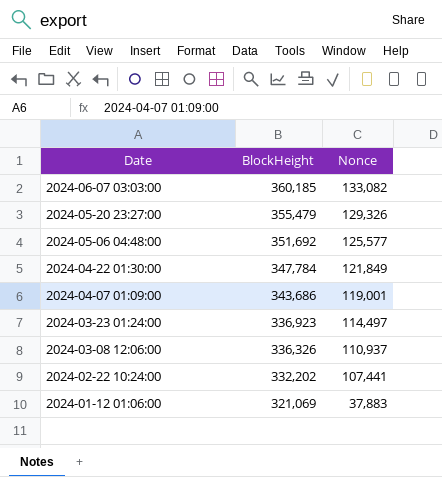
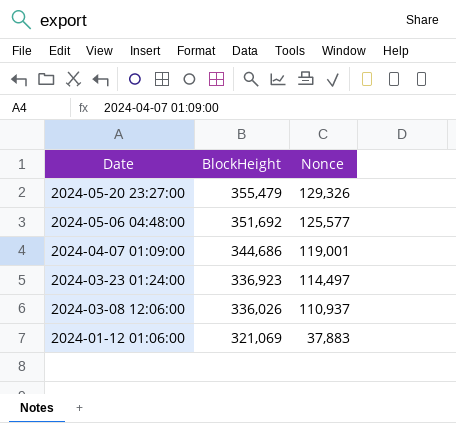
row 2024-06-07 03:03:00: 360,185 | 133,082 -> none
row 2024-04-22 01:30:00: 347,784 | 121,849 -> none
row 2024-02-22 10:24:00: 332,202 | 107,441 -> none
2024-04-07 01:09:00 | BlockHeight: 343,686 -> 344,686
2024-03-08 12:06:00 | BlockHeight: 336,326 -> 336,026

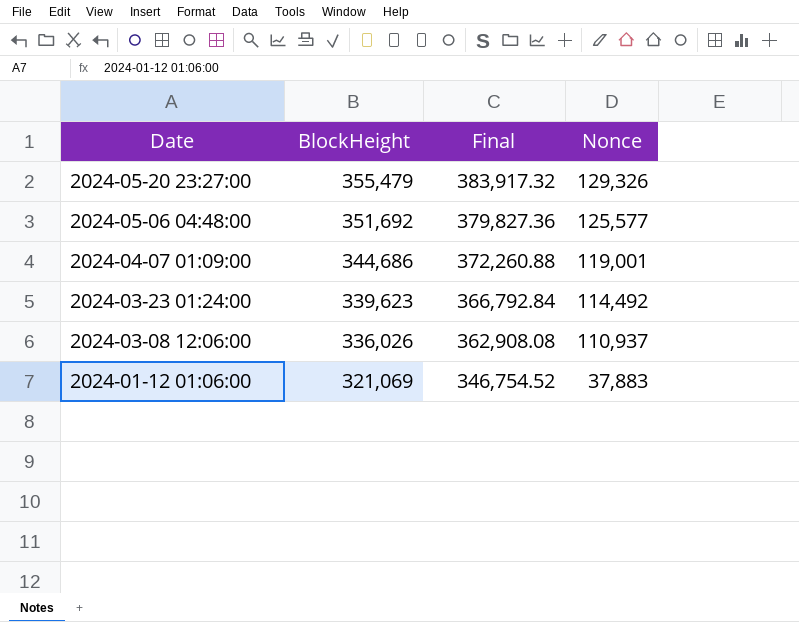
column Final | formula: none -> [BlockHeight] * 1.08
2024-03-23 01:24:00 | BlockHeight: 336,923 -> 339,623
2024-03-23 01:24:00 | Nonce: 114,497 -> 114,492

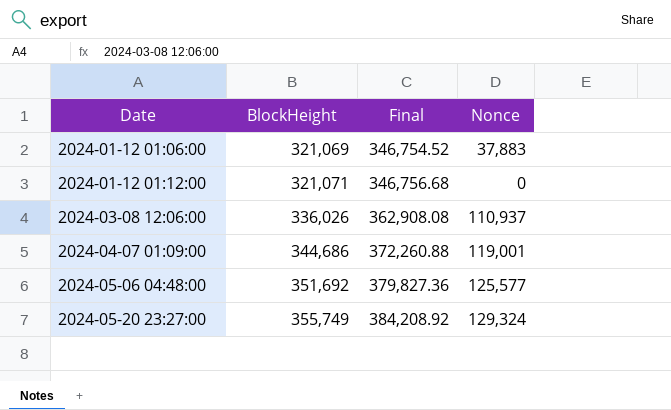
row order: Date descending -> Date ascending
row 2024-03-23 01:24:00: 339,623 | 366,792.84 | 114,492 -> none
row 2024-01-12 01:12:00: none -> 321,071 | 346,756.68 | 0
2024-05-20 23:27:00 | BlockHeight: 355,479 -> 355,749
2024-05-20 23:27:00 | Final: 383,917.32 -> 384,208.92
2024-05-20 23:27:00 | Nonce: 129,326 -> 129,324

